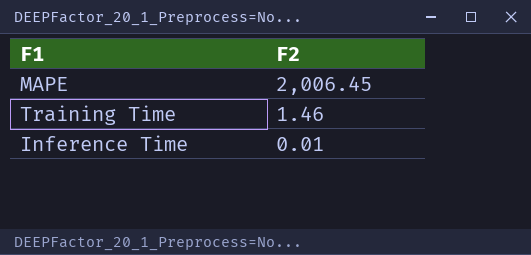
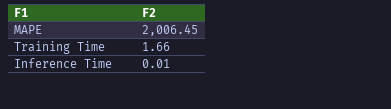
Training Time | F2: 1.46 -> 1.66

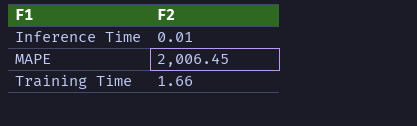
row order: F2 descending -> F1 ascending

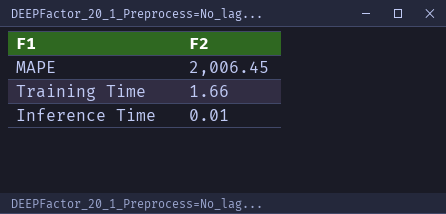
row order: F1 ascending -> F2 descending

